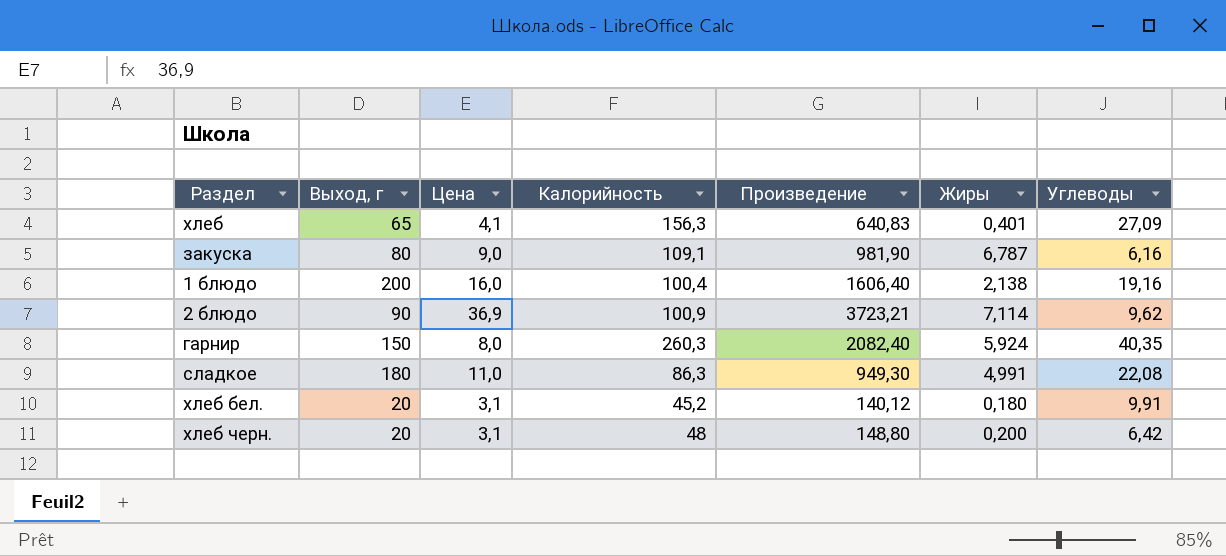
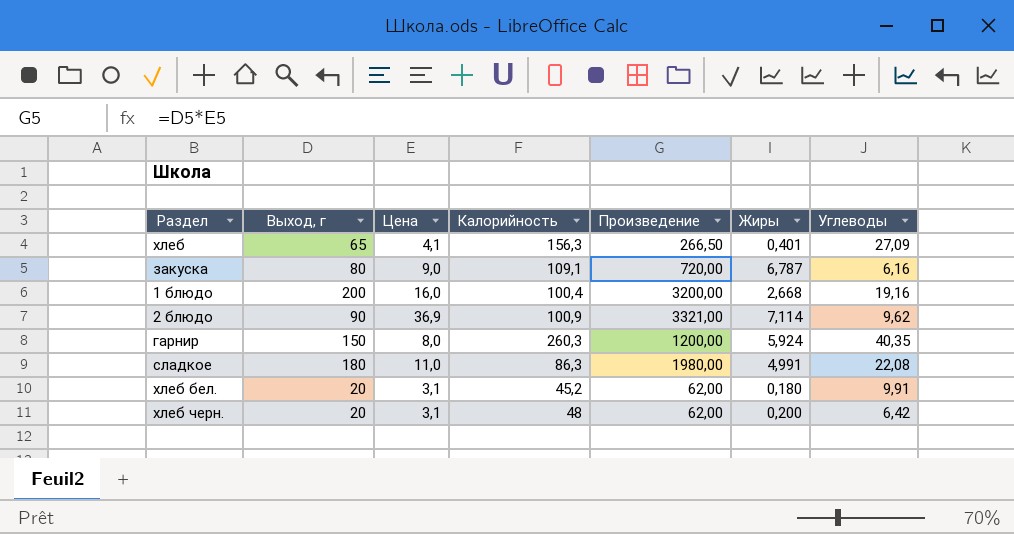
column Произведение | formula: [Цена] * [Калорийность] -> [Выход, г] * [Цена]
1 блюдо | Жиры: 2,138 -> 2,668

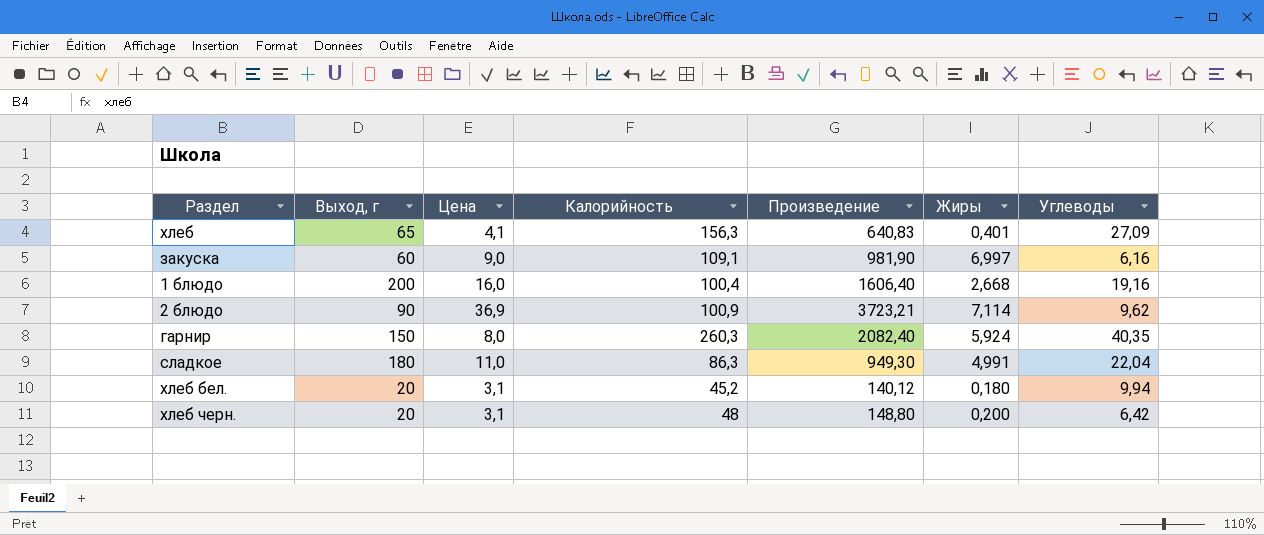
column Произведение | formula: [Выход, г] * [Цена] -> [Цена] * [Калорийность]
закуска | Выход, г: 80 -> 60
закуска | Жиры: 6,787 -> 6,997
сладкое | Углеводы: 22,08 -> 22,04
хлеб бел. | Углеводы: 9,91 -> 9,94

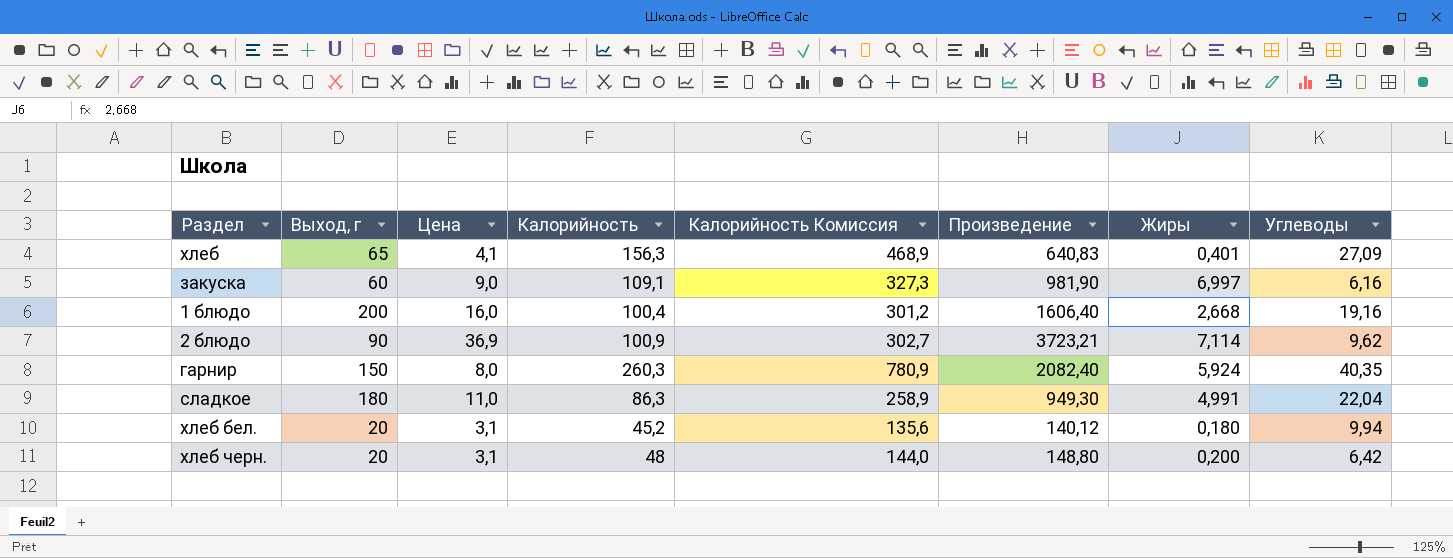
column Калорийность Комиссия | formula: none -> [Калорийность] * 3

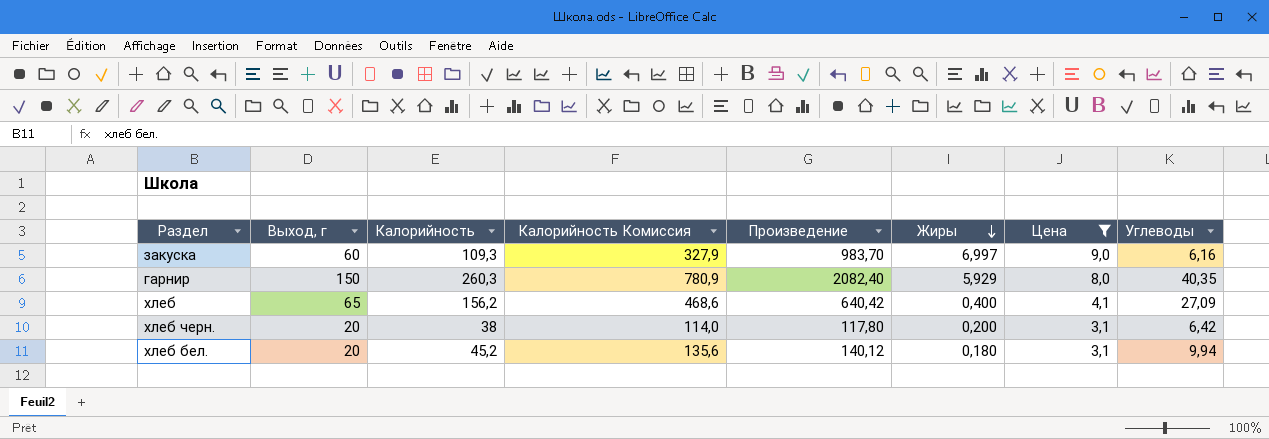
filter: none -> Цена <= 9,0
row order: none -> Жиры descending
column Цена | position: 3 -> 7
закуска | Калорийность: 109,1 -> 109,3
закуска | Калорийность Комиссия: 327,3 -> 327,9
закуска | Произведение: 981,90 -> 983,70
гарнир | Жиры: 5,924 -> 5,929
хлеб | Калорийность: 156,3 -> 156,2
хлеб | Калорийность Комиссия: 468,9 -> 468,6
хлеб | Произведение: 640,83 -> 640,42
хлеб | Жиры: 0,401 -> 0,400
хлеб черн. | Калорийность: 48 -> 38
хлеб черн. | Калорийность Комиссия: 144,0 -> 114,0
хлеб черн. | Произведение: 148,80 -> 117,80

